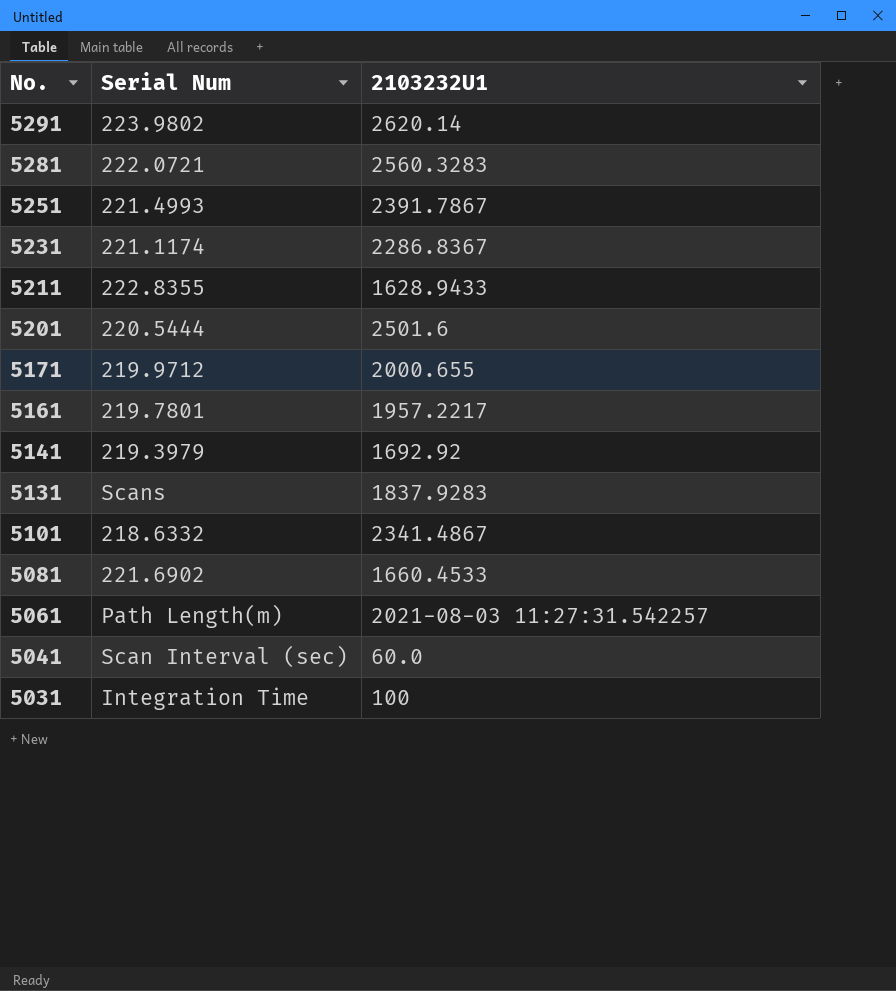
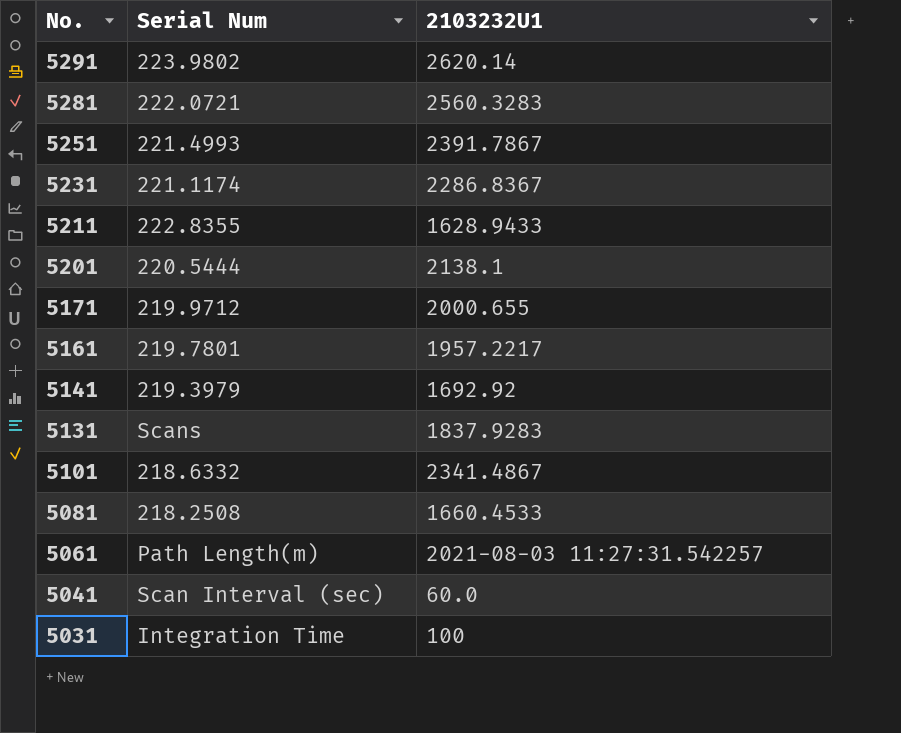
5201 | 2103232U1: 2501.6 -> 2138.1
5081 | Serial Num: 221.6902 -> 218.2508

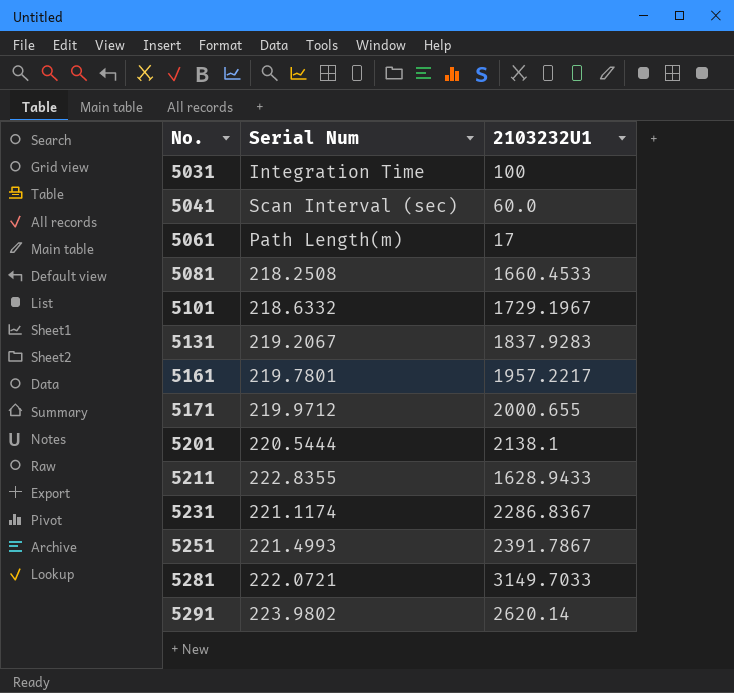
row order: No. descending -> No. ascending
row 5141: 219.3979 | 1692.92 -> none
5061 | 2103232U1: 2021-08-03 11:27:31.542257 -> 17
5101 | 2103232U1: 2341.4867 -> 1729.1967
5131 | Serial Num: Scans -> 219.2067
5281 | 2103232U1: 2560.3283 -> 3149.7033

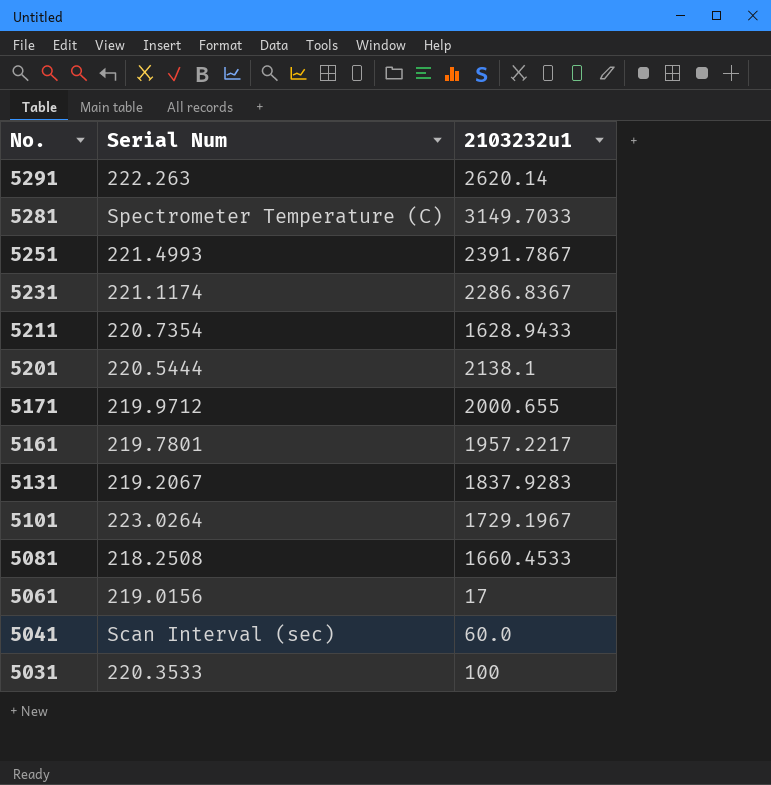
row order: No. ascending -> No. descending
column name: 2103232U1 -> 2103232u1
5291 | Serial Num: 223.9802 -> 222.263
5281 | Serial Num: 222.0721 -> Spectrometer Temperature (C)
5211 | Serial Num: 222.8355 -> 220.7354
5101 | Serial Num: 218.6332 -> 223.0264
5061 | Serial Num: Path Length(m) -> 219.0156
5031 | Serial Num: Integration Time -> 220.3533

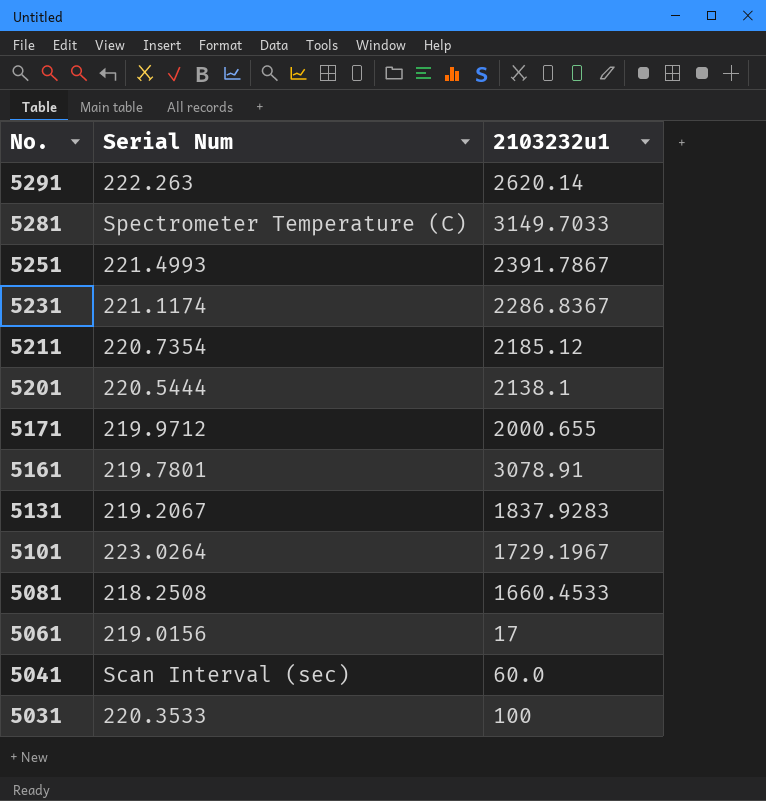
5211 | 2103232u1: 1628.9433 -> 2185.12
5161 | 2103232u1: 1957.2217 -> 3078.91

